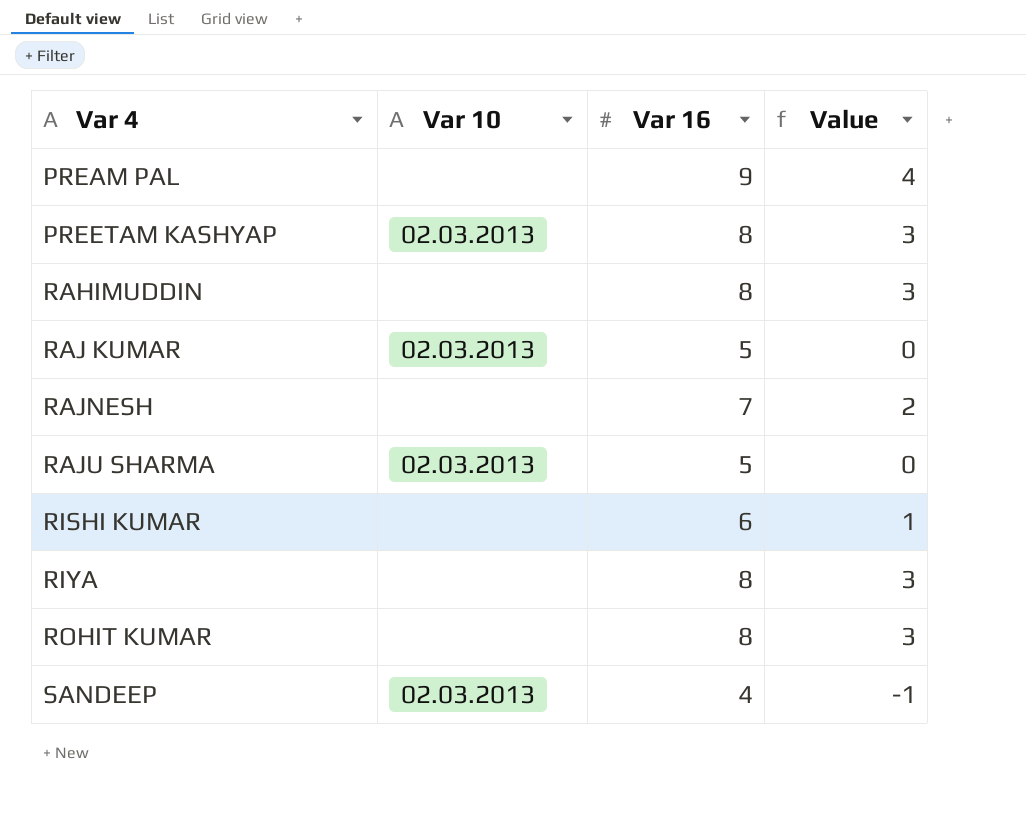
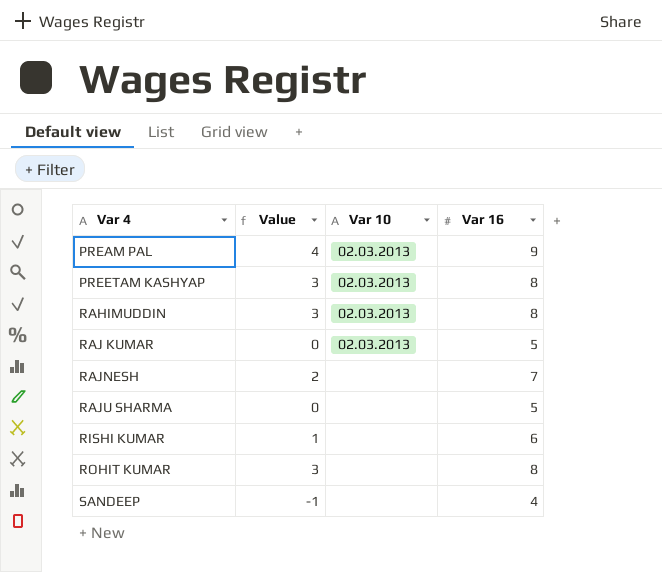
column Value | position: 4 -> 2
row RIYA: none | 8 | 3 -> none
PREAM PAL | Var 10: none -> 02.03.2013
RAHIMUDDIN | Var 10: none -> 02.03.2013
RAJU SHARMA | Var 10: 02.03.2013 -> none
SANDEEP | Var 10: 02.03.2013 -> none

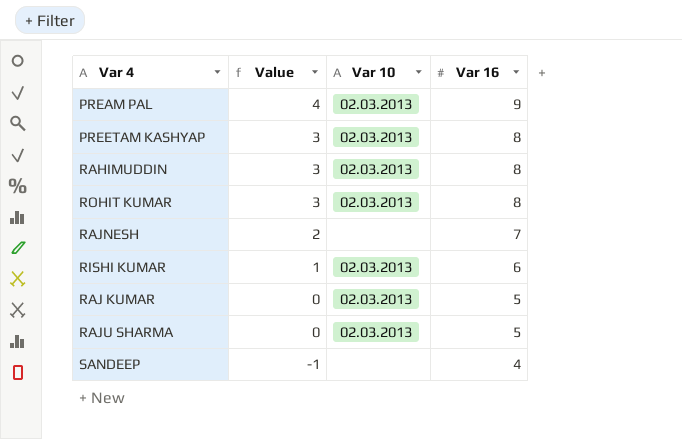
row order: Var 4 ascending -> Value descending
ROHIT KUMAR | Var 10: none -> 02.03.2013
RISHI KUMAR | Var 10: none -> 02.03.2013
RAJU SHARMA | Var 10: none -> 02.03.2013

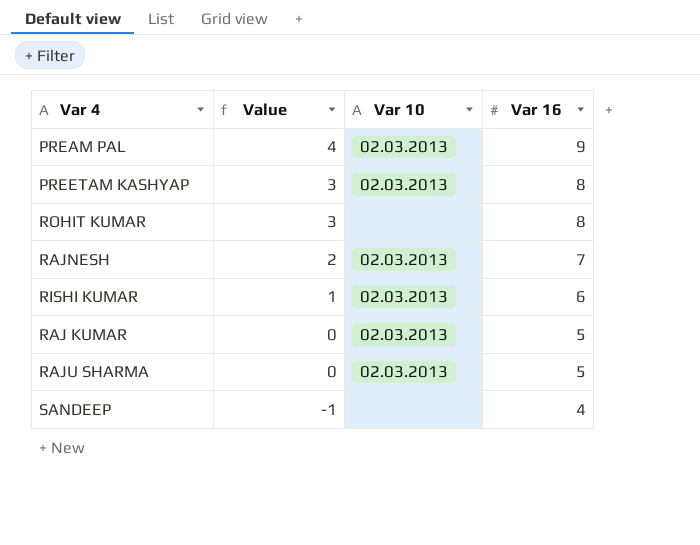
row RAHIMUDDIN: 3 | 02.03.2013 | 8 -> none
ROHIT KUMAR | Var 10: 02.03.2013 -> none
RAJNESH | Var 10: none -> 02.03.2013

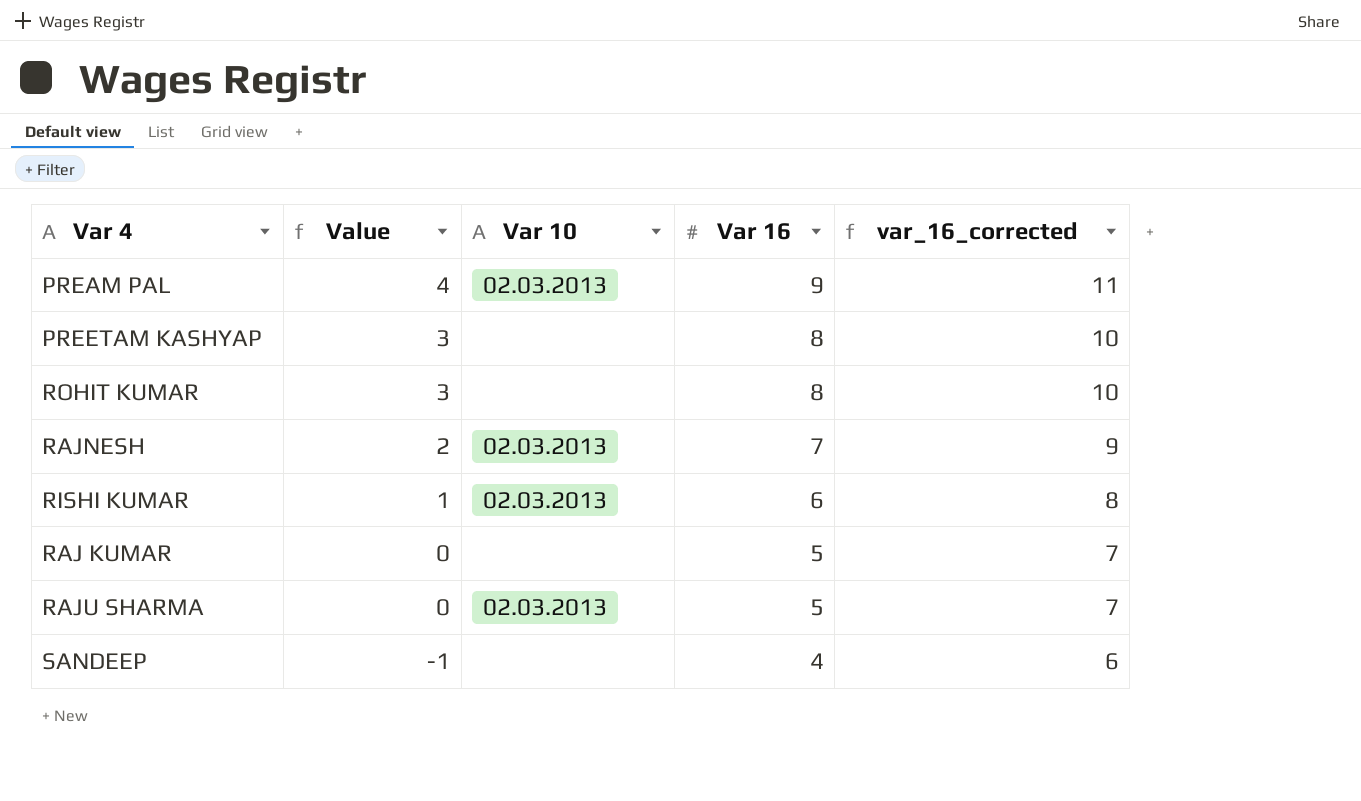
column var_16_corrected | formula: none -> [Var 16] + 2
PREETAM KASHYAP | Var 10: 02.03.2013 -> none
RAJ KUMAR | Var 10: 02.03.2013 -> none

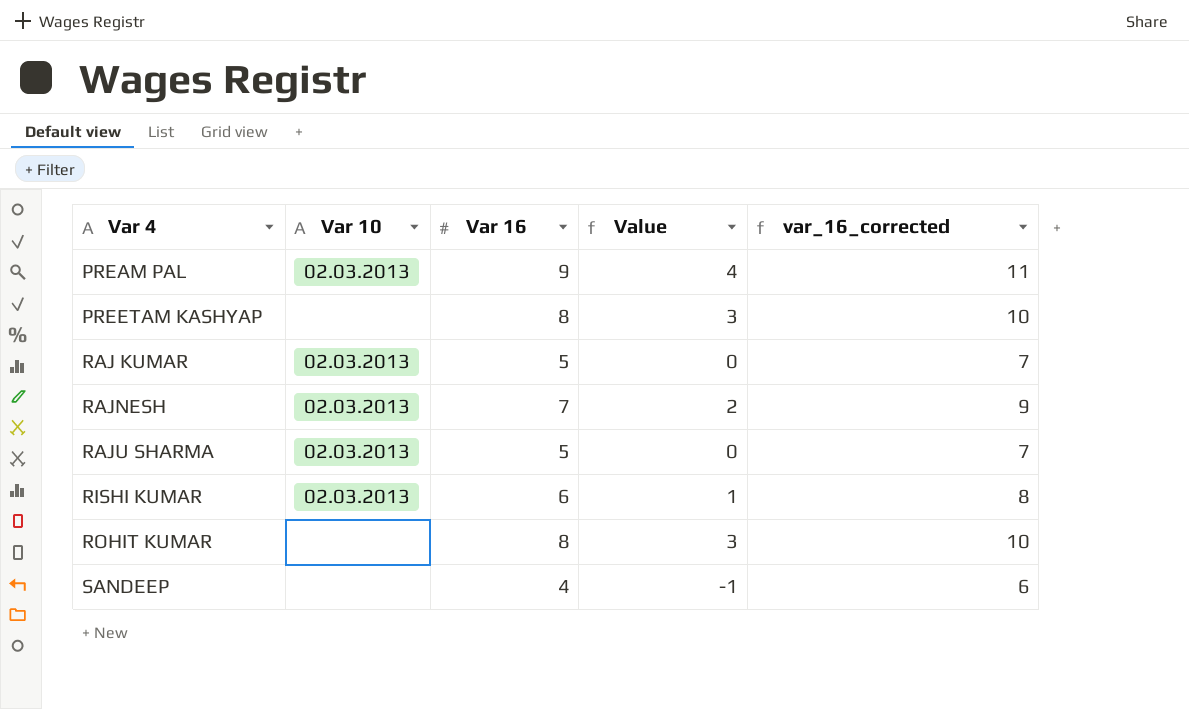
row order: Value descending -> Var 4 ascending
column Value | position: 2 -> 4
RAJ KUMAR | Var 10: none -> 02.03.2013

